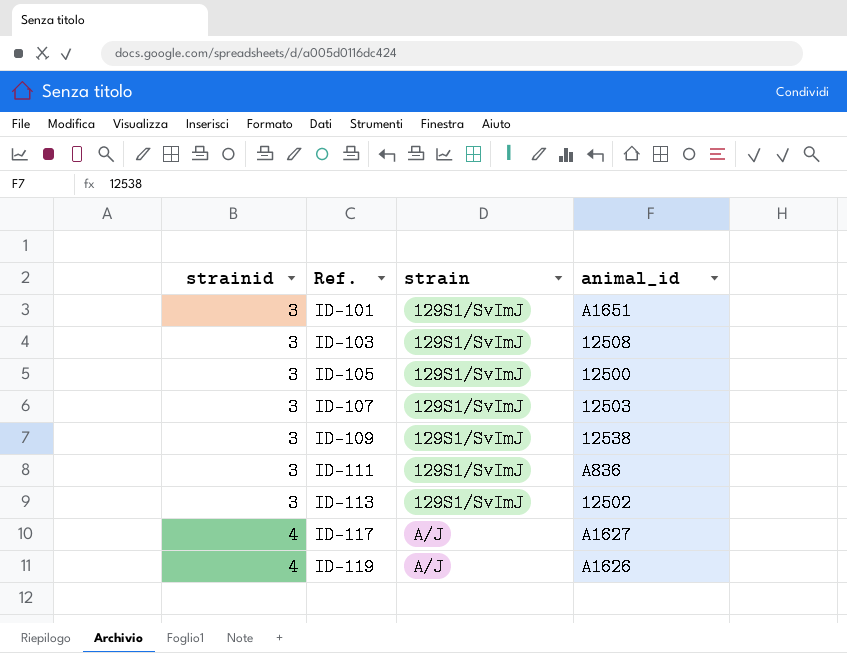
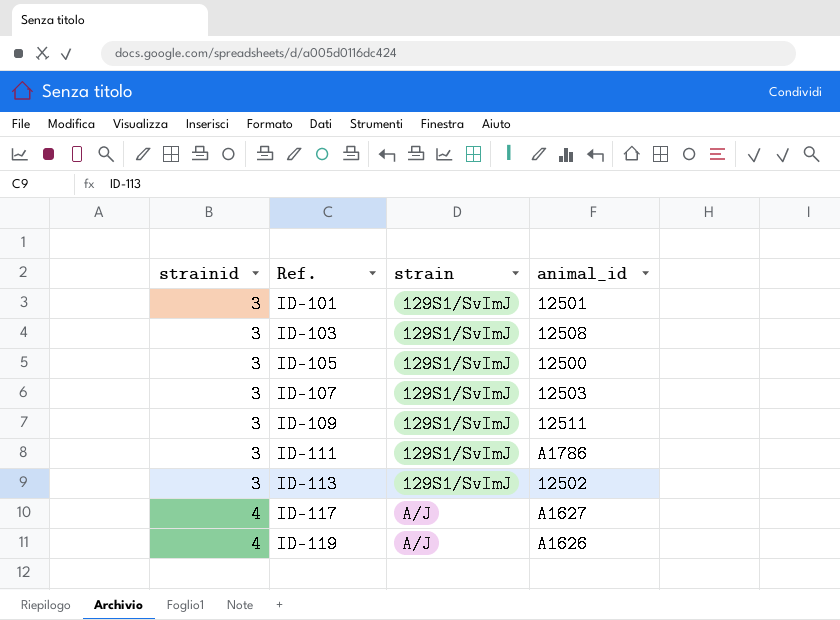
ID-101 | animal_id: A1651 -> 12501
ID-109 | animal_id: 12538 -> 12511
ID-111 | animal_id: A836 -> A1786

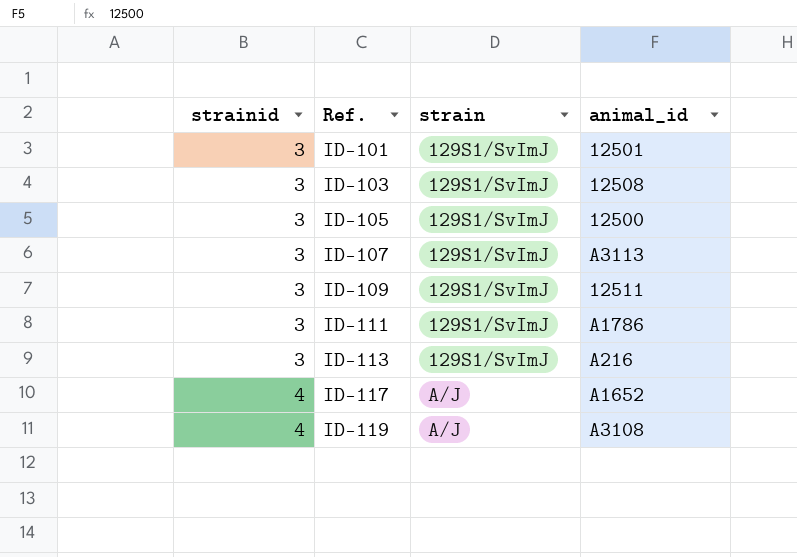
ID-107 | animal_id: 12503 -> A3113
ID-113 | animal_id: 12502 -> A216
ID-117 | animal_id: A1627 -> A1652
ID-119 | animal_id: A1626 -> A3108

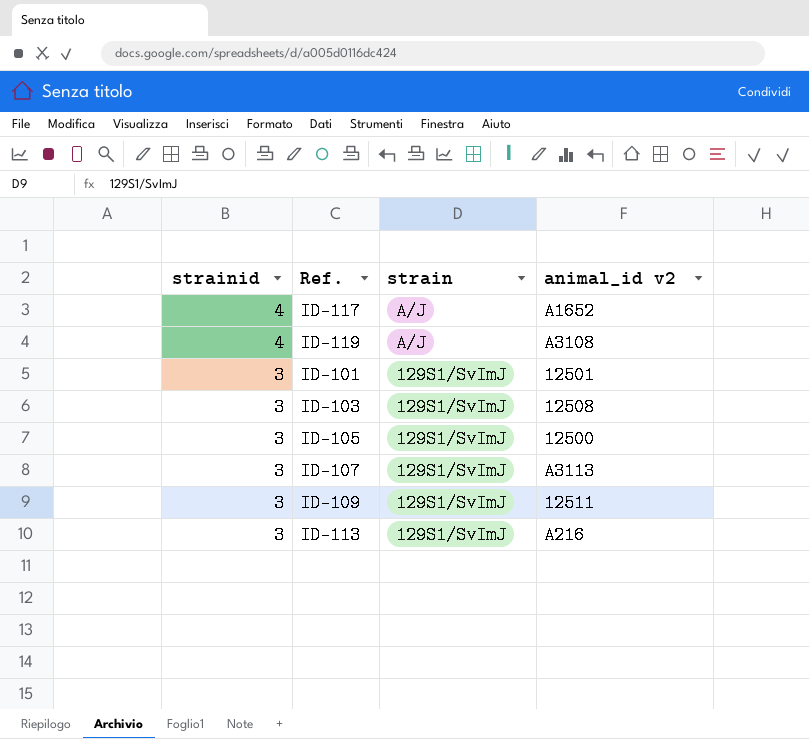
row order: strainid ascending -> strainid descending
column name: animal_id -> animal_id v2
row ID-111: 3 | 129S1/SvImJ | A1786 -> none

